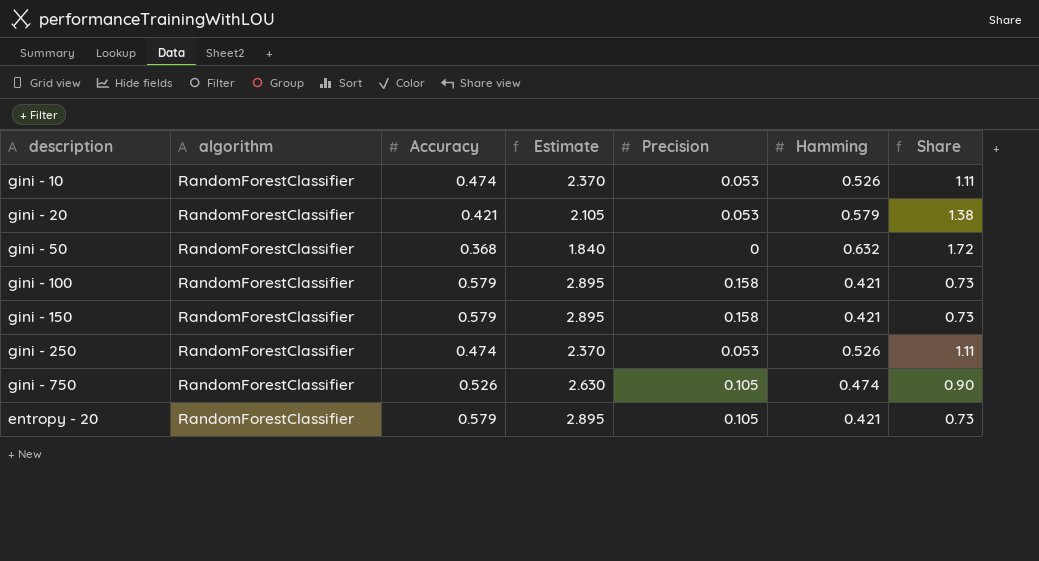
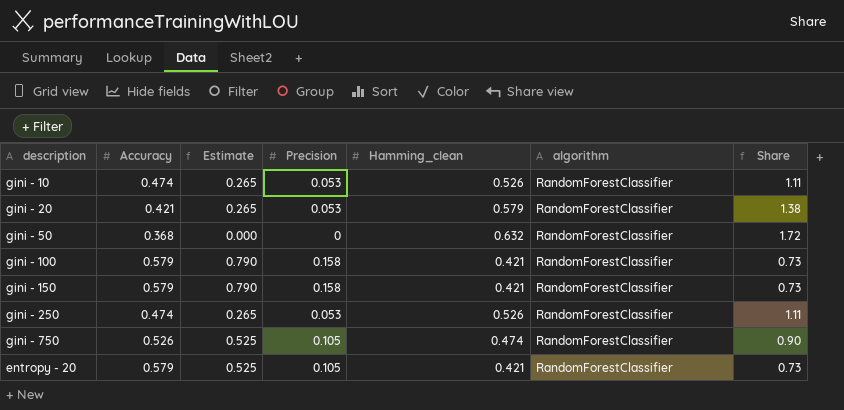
column Estimate | formula: [Accuracy] * 5 -> [Precision] * 5
column name: Hamming -> Hamming_clean
column algorithm | position: 2 -> 6

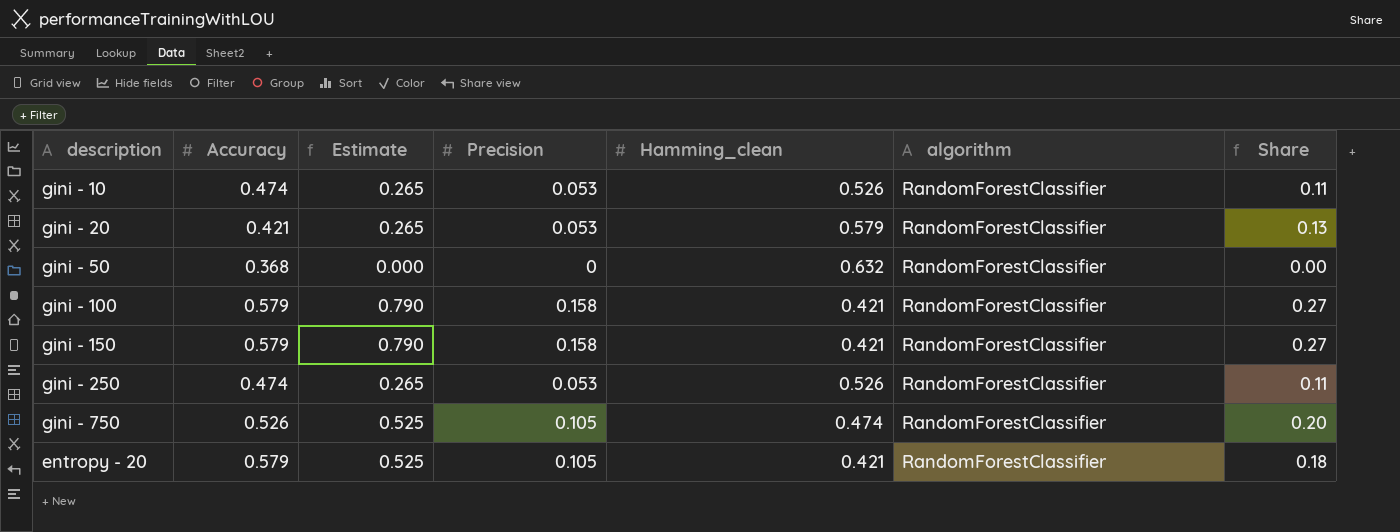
column Share | formula: [Hamming_clean] / [Accuracy] -> [Precision] / [Accuracy]

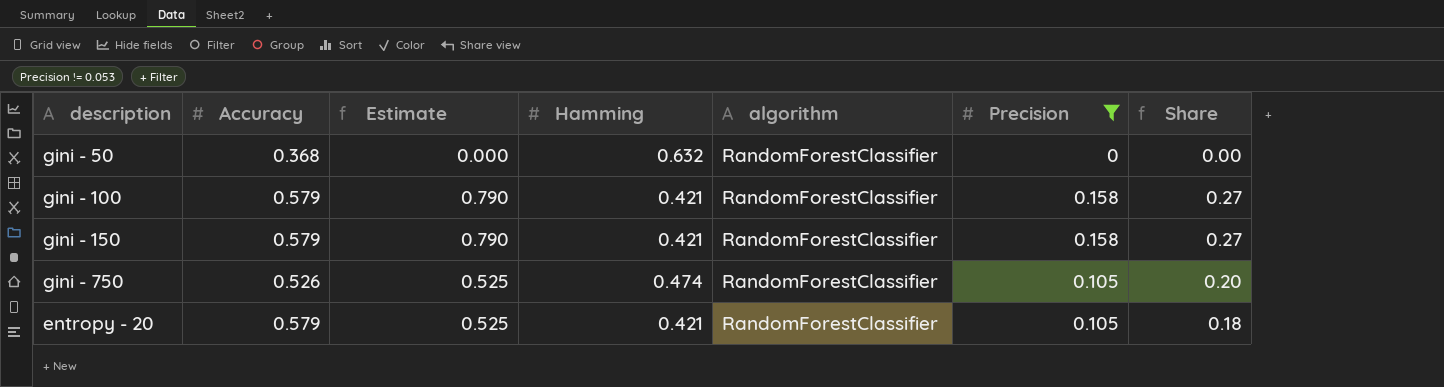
filter: none -> Precision != 0.053
column name: Hamming_clean -> Hamming
column Precision | position: 4 -> 6

